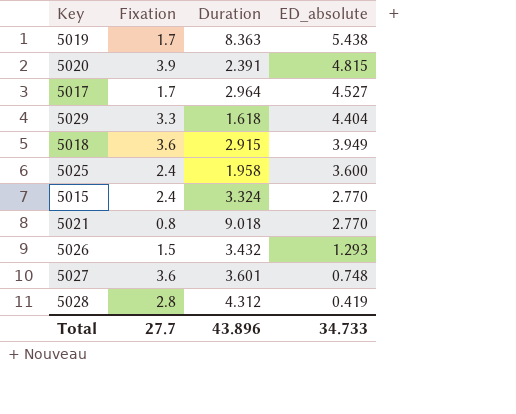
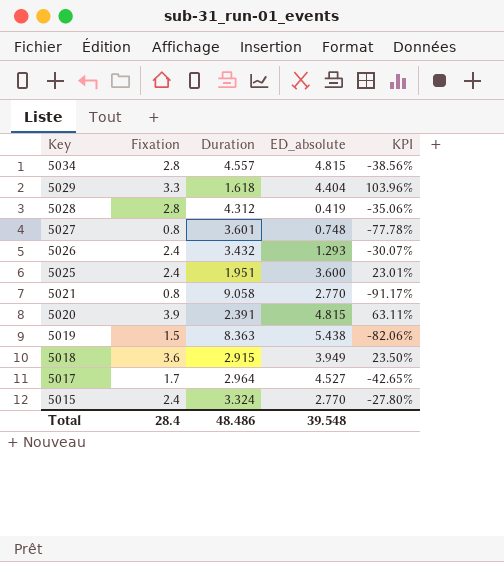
row order: ED_absolute descending -> Key descending
column KPI | formula: none -> ([Fixation] - [Duration]) / [Duration]
row 5034: none -> 2.8 | 4.557 | 4.815 | -38.56%
5027 | Fixation: 3.6 -> 0.8
5026 | Fixation: 1.5 -> 2.4
5025 | Duration: 1.958 -> 1.951
5021 | Duration: 9.018 -> 9.058
5019 | Fixation: 1.7 -> 1.5
Total | Fixation: 27.7 -> 28.4
Total | Duration: 43.896 -> 48.486
Total | ED_absolute: 34.733 -> 39.548

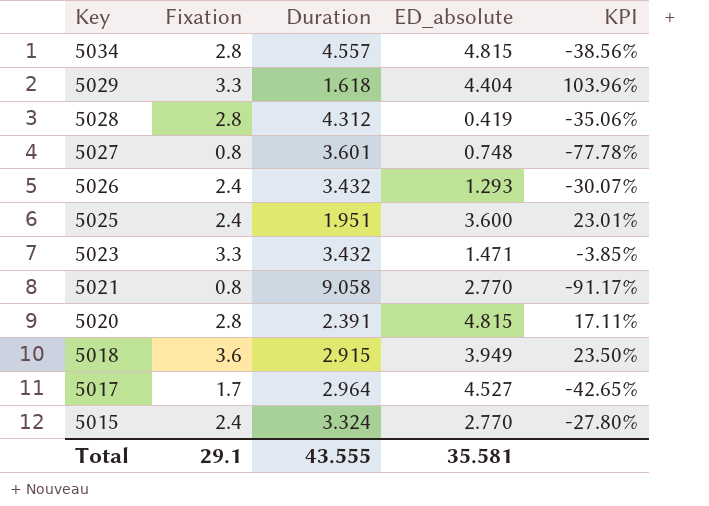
row 5019: 1.5 | 8.363 | 5.438 | -82.06% -> none
row 5023: none -> 3.3 | 3.432 | 1.471 | -3.85%
5020 | Fixation: 3.9 -> 2.8
5020 | KPI: 63.11% -> 17.11%
Total | Fixation: 28.4 -> 29.1
Total | Duration: 48.486 -> 43.555
Total | ED_absolute: 39.548 -> 35.581

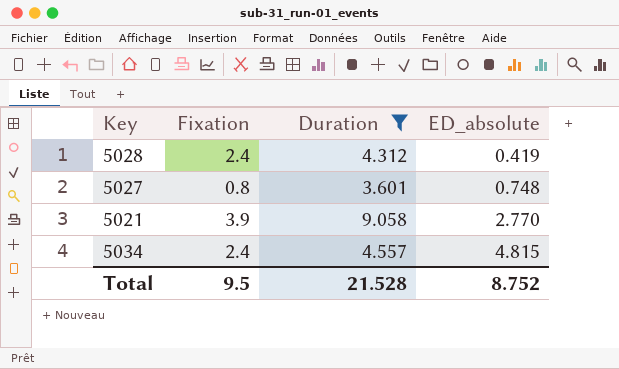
filter: none -> Duration >= 3.601
row order: Key descending -> ED_absolute ascending
column KPI | formula: ([Fixation] - [Duration]) / [Duration] -> none
5028 | Fixation: 2.8 -> 2.4
5021 | Fixation: 0.8 -> 3.9
5034 | Fixation: 2.8 -> 2.4
Total | Fixation: 29.1 -> 9.5
Total | Duration: 43.555 -> 21.528
Total | ED_absolute: 35.581 -> 8.752

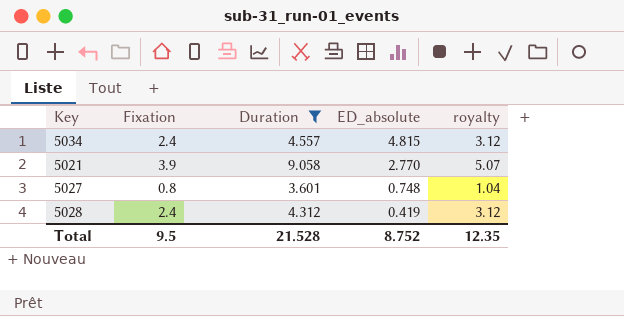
row order: ED_absolute ascending -> ED_absolute descending
column royalty | formula: none -> [Fixation] * 1.3

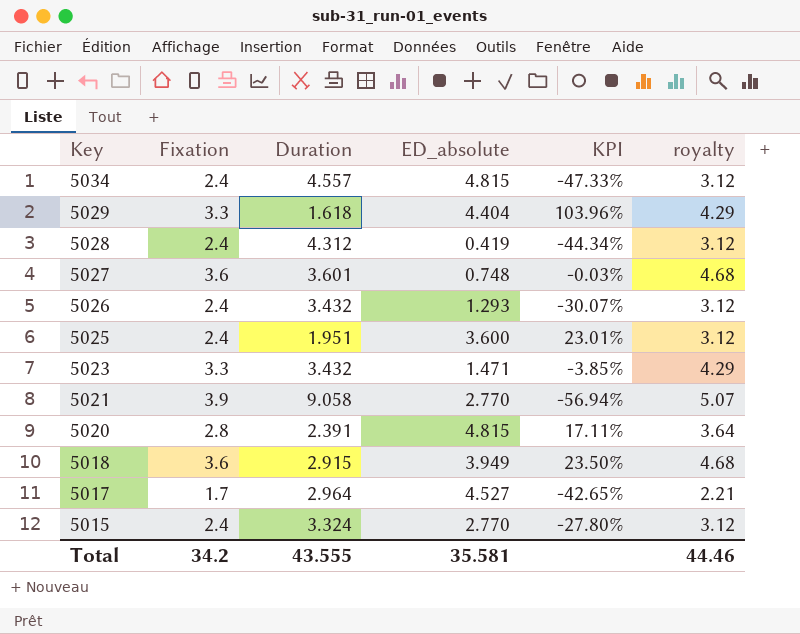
filter: Duration >= 3.601 -> none
row order: ED_absolute descending -> Key descending
column KPI | formula: none -> ([Fixation] - [Duration]) / [Duration]
5027 | Fixation: 0.8 -> 3.6
5027 | royalty: 1.04 -> 4.68
Total | Fixation: 9.5 -> 34.2
Total | Duration: 21.528 -> 43.555
Total | ED_absolute: 8.752 -> 35.581
Total | royalty: 12.35 -> 44.46

